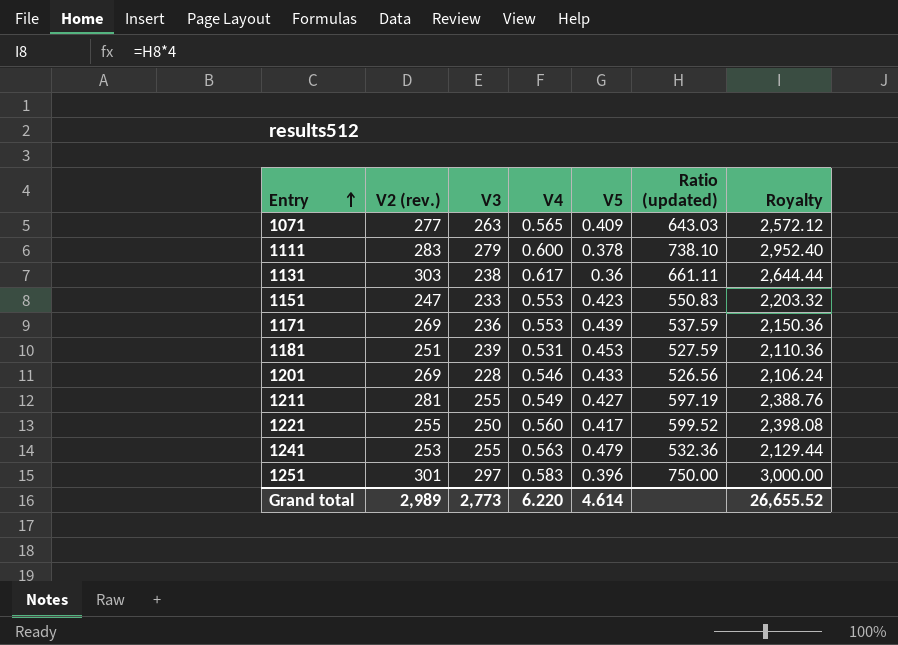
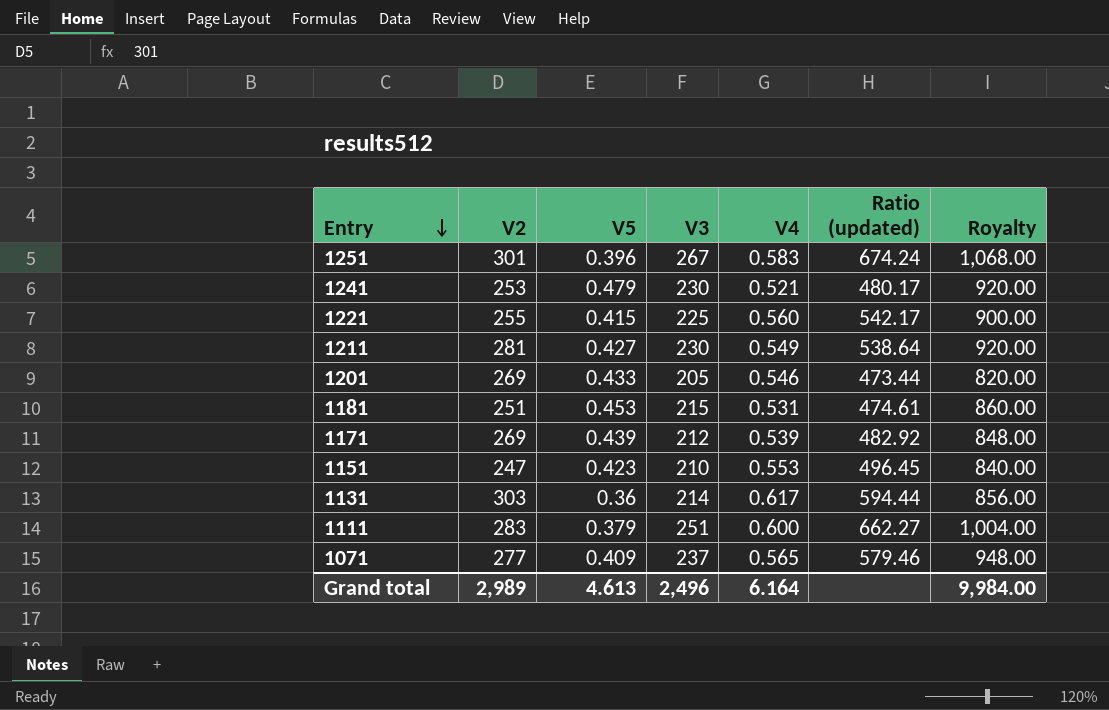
row order: Entry ascending -> Entry descending
column name: V2 (rev.) -> V2
column V5 | position: 5 -> 3
column Royalty | formula: [Ratio (updated)] * 4 -> [V3] * 4
1251 | V3: 297 -> 267
1251 | Ratio (updated): 750.00 -> 674.24
1241 | V3: 255 -> 230
1241 | V4: 0.563 -> 0.521
1241 | Ratio (updated): 532.36 -> 480.17
1221 | V5: 0.417 -> 0.415
1221 | V3: 250 -> 225
1221 | Ratio (updated): 599.52 -> 542.17
1211 | V3: 255 -> 230
1211 | Ratio (updated): 597.19 -> 538.64
1201 | V3: 228 -> 205
1201 | Ratio (updated): 526.56 -> 473.44
1181 | V3: 239 -> 215
1181 | Ratio (updated): 527.59 -> 474.61
1171 | V3: 236 -> 212
1171 | V4: 0.553 -> 0.539
1171 | Ratio (updated): 537.59 -> 482.92
1151 | V3: 233 -> 210
1151 | Ratio (updated): 550.83 -> 496.45
1131 | V3: 238 -> 214
1131 | Ratio (updated): 661.11 -> 594.44
1111 | V5: 0.378 -> 0.379
1111 | V3: 279 -> 251
1111 | Ratio (updated): 738.10 -> 662.27
1071 | V3: 263 -> 237
1071 | Ratio (updated): 643.03 -> 579.46
Grand total | V5: 4.614 -> 4.613
Grand total | V3: 2,773 -> 2,496
Grand total | V4: 6.220 -> 6.164
Grand total | Royalty: 26,655.52 -> 9,984.00

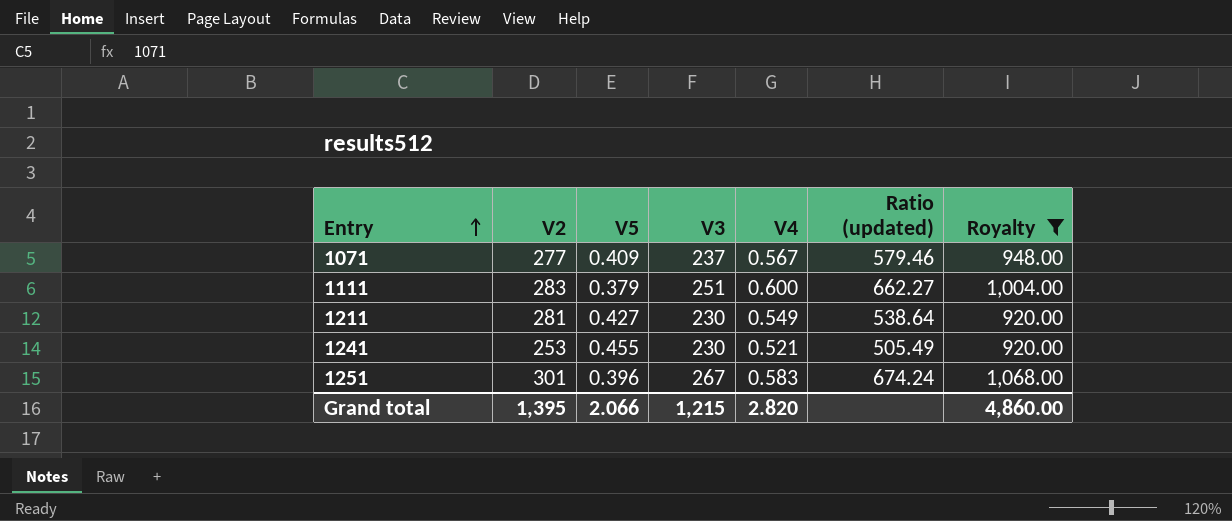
filter: none -> Royalty >= 920.00
row order: Entry descending -> Entry ascending
1071 | V4: 0.565 -> 0.567
1241 | V5: 0.479 -> 0.455
1241 | Ratio (updated): 480.17 -> 505.49
Grand total | V2: 2,989 -> 1,395
Grand total | V5: 4.613 -> 2.066
Grand total | V3: 2,496 -> 1,215
Grand total | V4: 6.164 -> 2.820
Grand total | Royalty: 9,984.00 -> 4,860.00

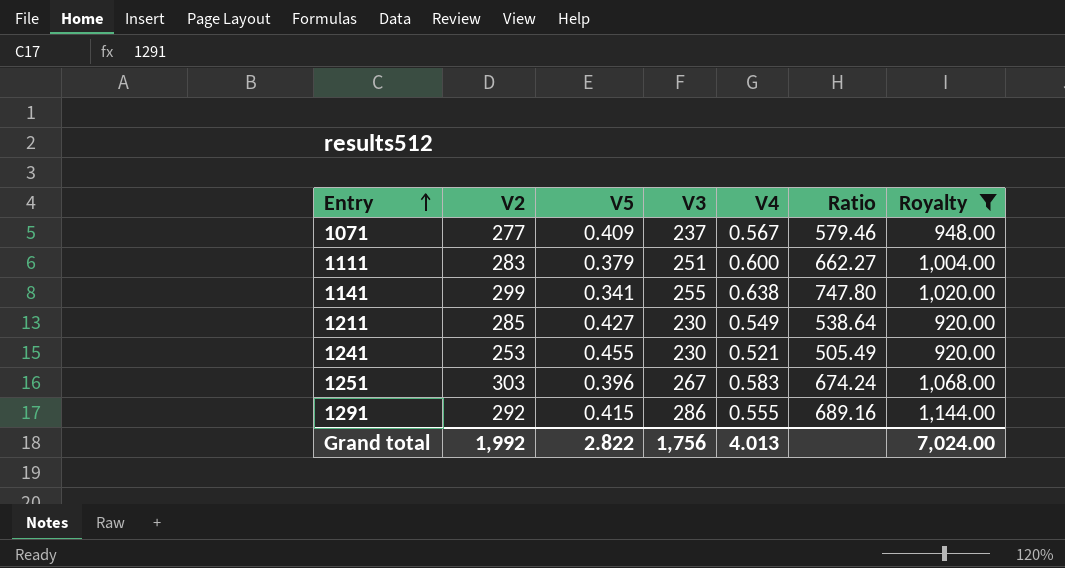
column name: Ratio (updated) -> Ratio
row 1141: none -> 299 | 0.341 | 255 | 0.638 | 747.80 | 1,020.00
1211 | V2: 281 -> 285
1251 | V2: 301 -> 303
row 1291: none -> 292 | 0.415 | 286 | 0.555 | 689.16 | 1,144.00
Grand total | V2: 1,395 -> 1,992
Grand total | V5: 2.066 -> 2.822
Grand total | V3: 1,215 -> 1,756
Grand total | V4: 2.820 -> 4.013
Grand total | Royalty: 4,860.00 -> 7,024.00

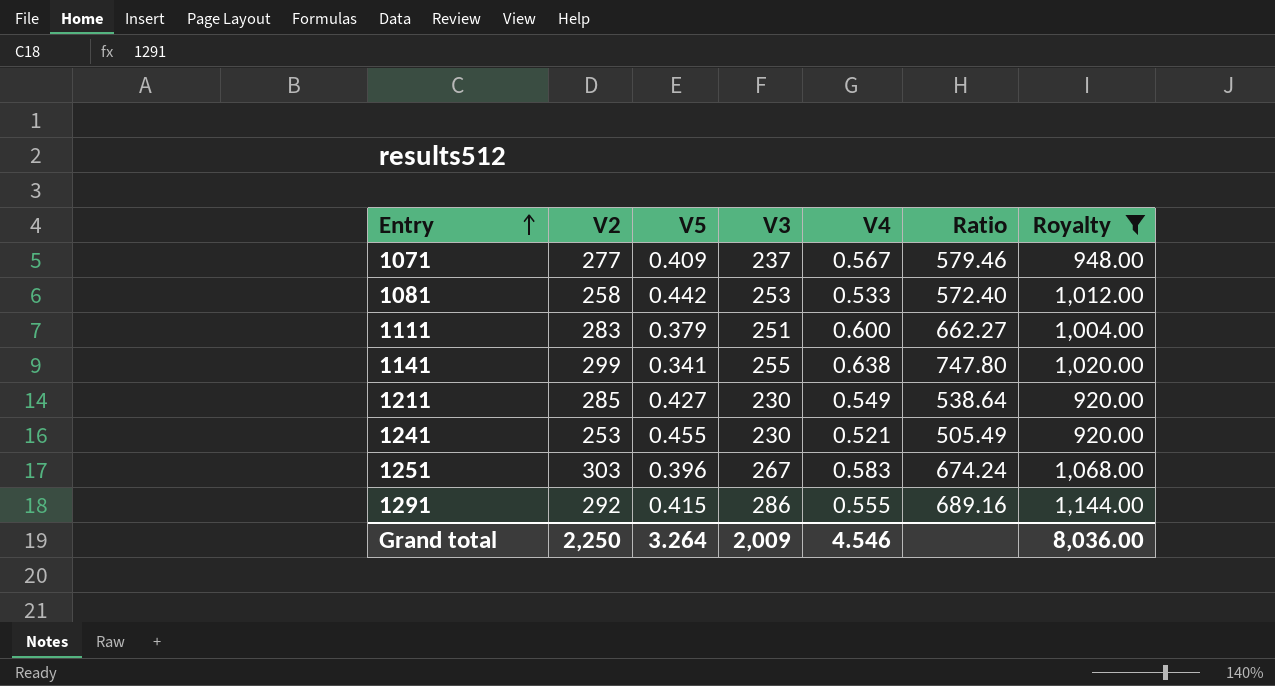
row 1081: none -> 258 | 0.442 | 253 | 0.533 | 572.40 | 1,012.00
Grand total | V2: 1,992 -> 2,250
Grand total | V5: 2.822 -> 3.264
Grand total | V3: 1,756 -> 2,009
Grand total | V4: 4.013 -> 4.546
Grand total | Royalty: 7,024.00 -> 8,036.00

